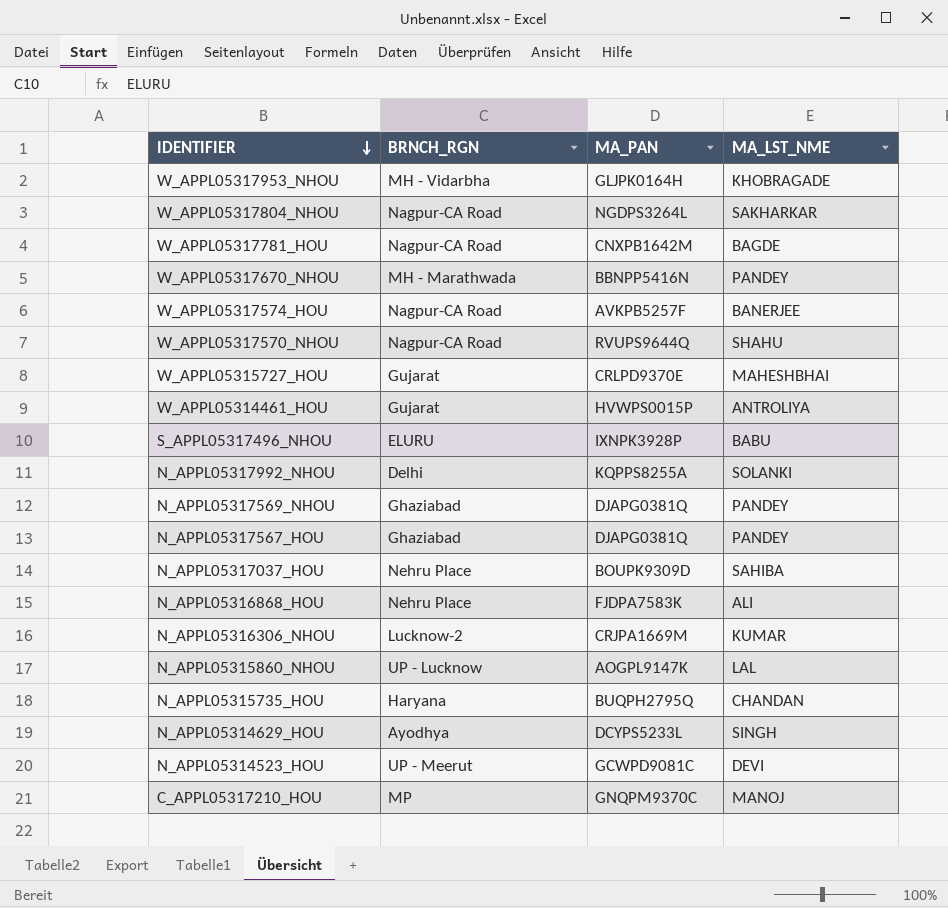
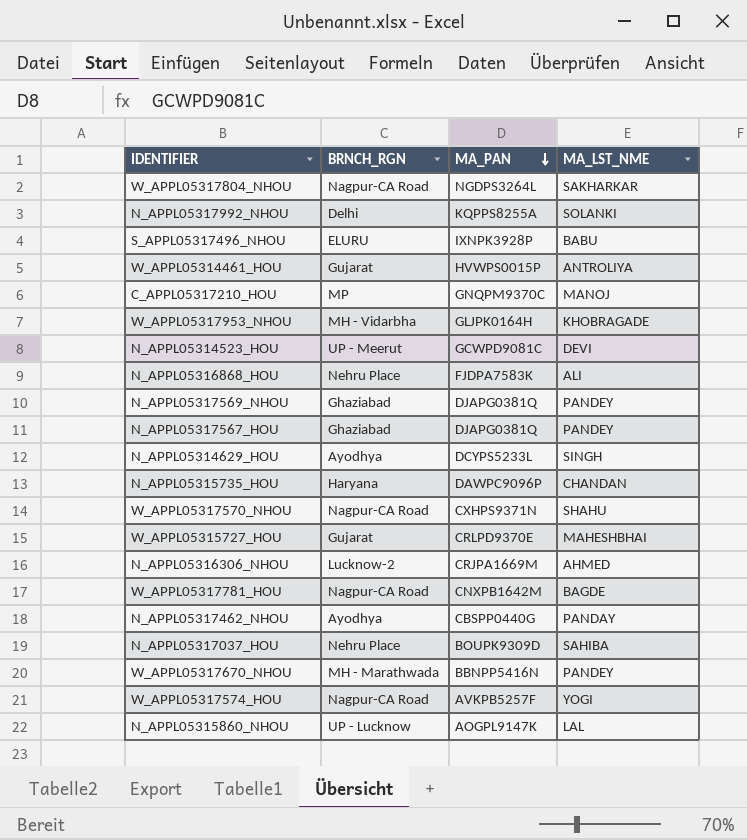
row order: IDENTIFIER descending -> MA_PAN descending
N_APPL05315735_HOU | MA_PAN: BUQPH2795Q -> DAWPC9096P
W_APPL05317570_NHOU | MA_PAN: RVUPS9644Q -> CXHPS9371N
N_APPL05316306_NHOU | MA_LST_NME: KUMAR -> AHMED
row N_APPL05317462_NHOU: none -> Ayodhya | CBSPP0440G | PANDAY
W_APPL05317574_HOU | MA_LST_NME: BANERJEE -> YOGI

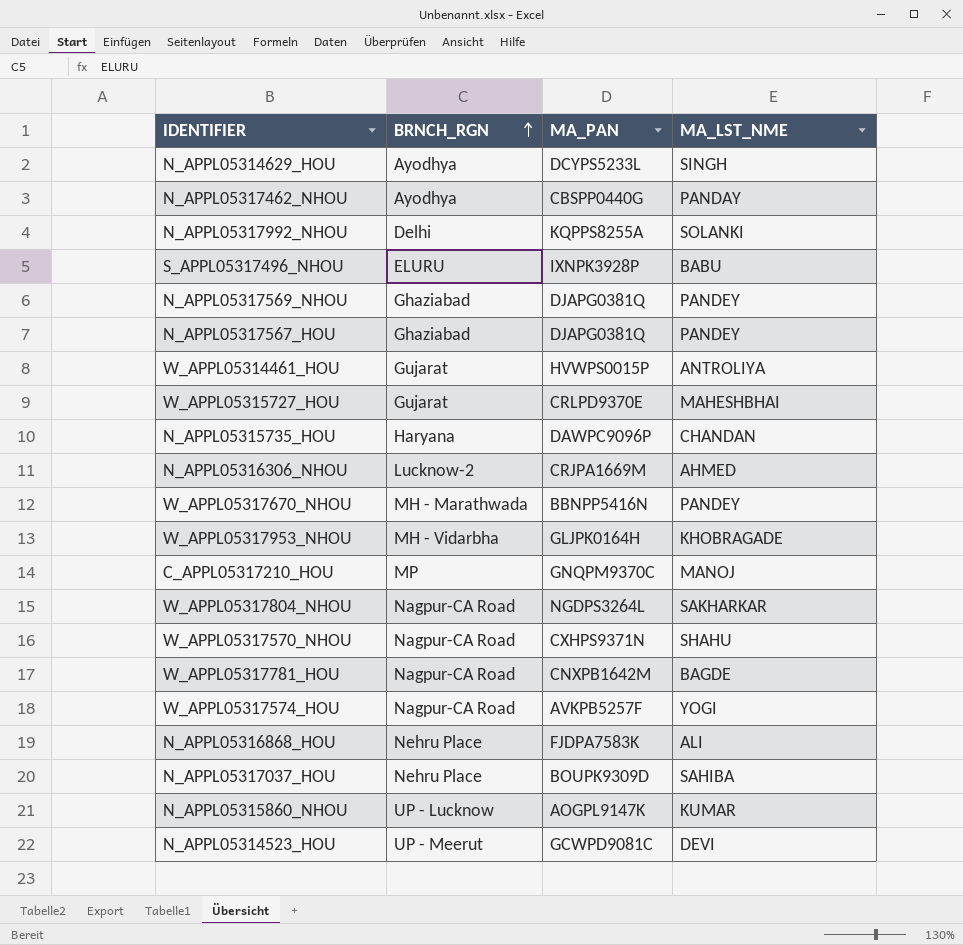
row order: MA_PAN descending -> BRNCH_RGN ascending
N_APPL05315860_NHOU | MA_LST_NME: LAL -> KUMAR

